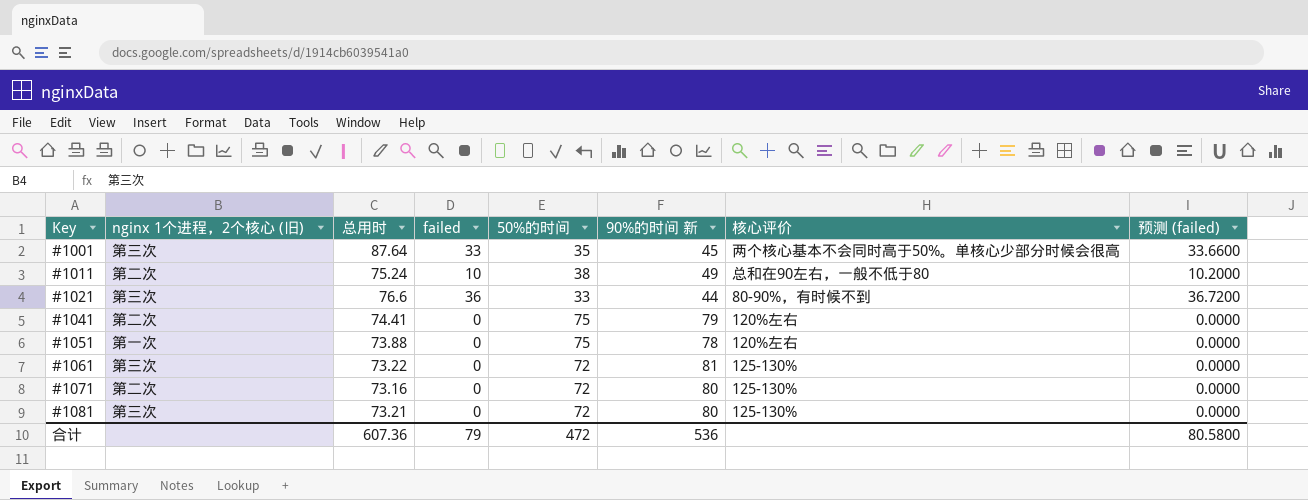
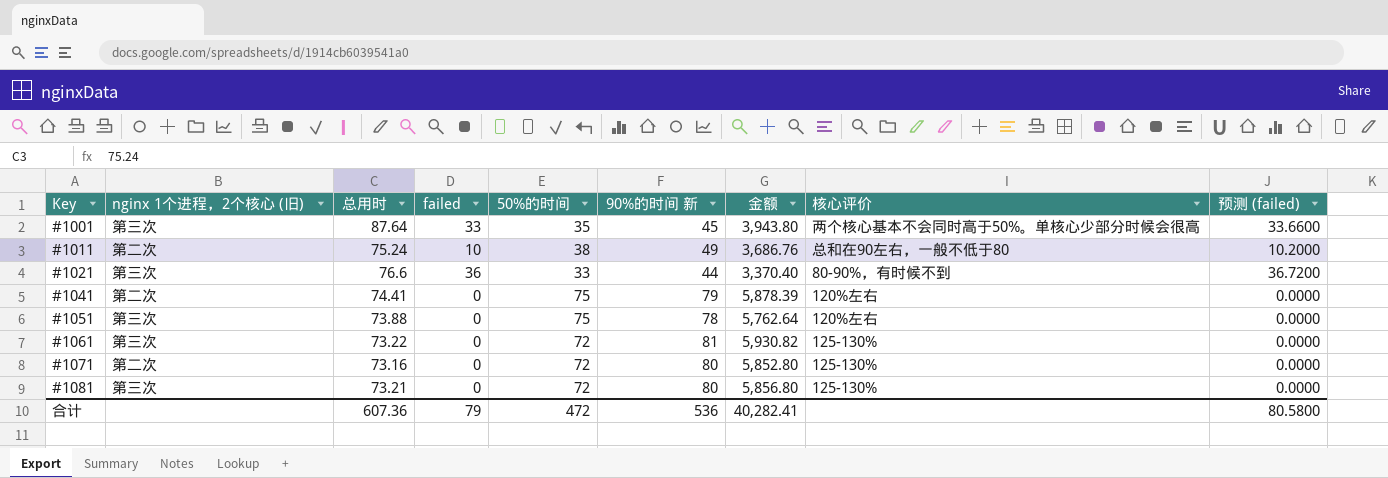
column 金额 | formula: none -> [总用时] * [90%的时间 新]
#1051 | nginx 1个进程，2个核心 (旧): 第一次 -> 第三次

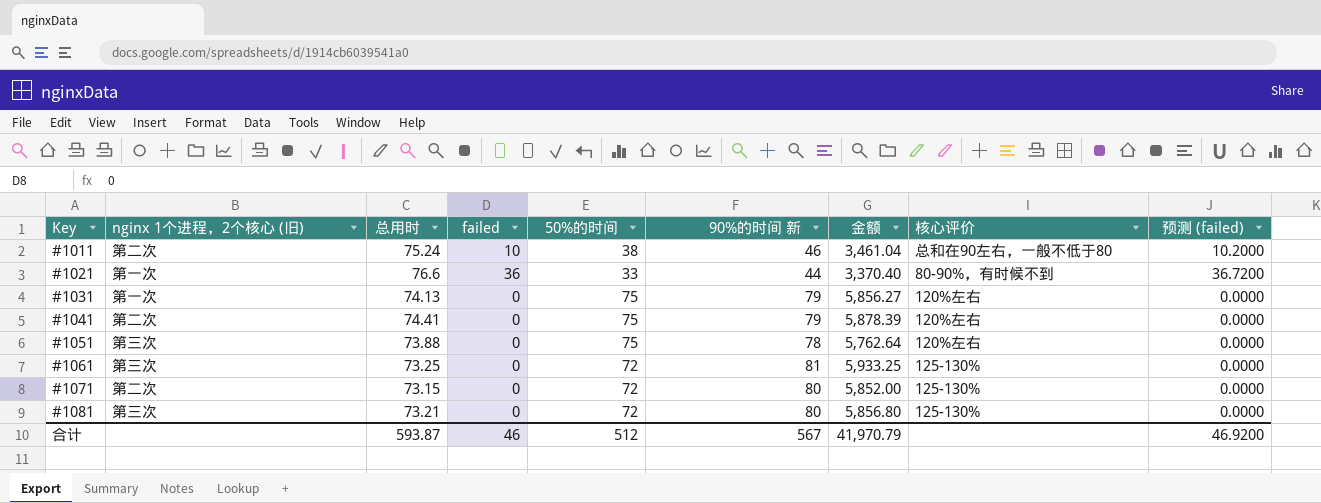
row #1001: 第三次 | 87.64 | 33 | 35 | 45 | 3,943.80 | 两个核心基本不会同时高于50%。单核心少部分时候会很高 | 33.6600 -> none
#1011 | 90%的时间 新: 49 -> 46
#1011 | 金额: 3,686.76 -> 3,461.04
#1021 | nginx 1个进程，2个核心 (旧): 第三次 -> 第一次
row #1031: none -> 第一次 | 74.13 | 0 | 75 | 79 | 5,856.27 | 120%左右 | 0.0000
#1061 | 总用时: 73.22 -> 73.25
#1061 | 金额: 5,930.82 -> 5,933.25
#1071 | 总用时: 73.16 -> 73.15
#1071 | 金额: 5,852.80 -> 5,852.00
合计 | 总用时: 607.36 -> 593.87
合计 | failed: 79 -> 46
合计 | 50%的时间: 472 -> 512
合计 | 90%的时间 新: 536 -> 567
合计 | 金额: 40,282.41 -> 41,970.79
合计 | 预测 (failed): 80.5800 -> 46.9200

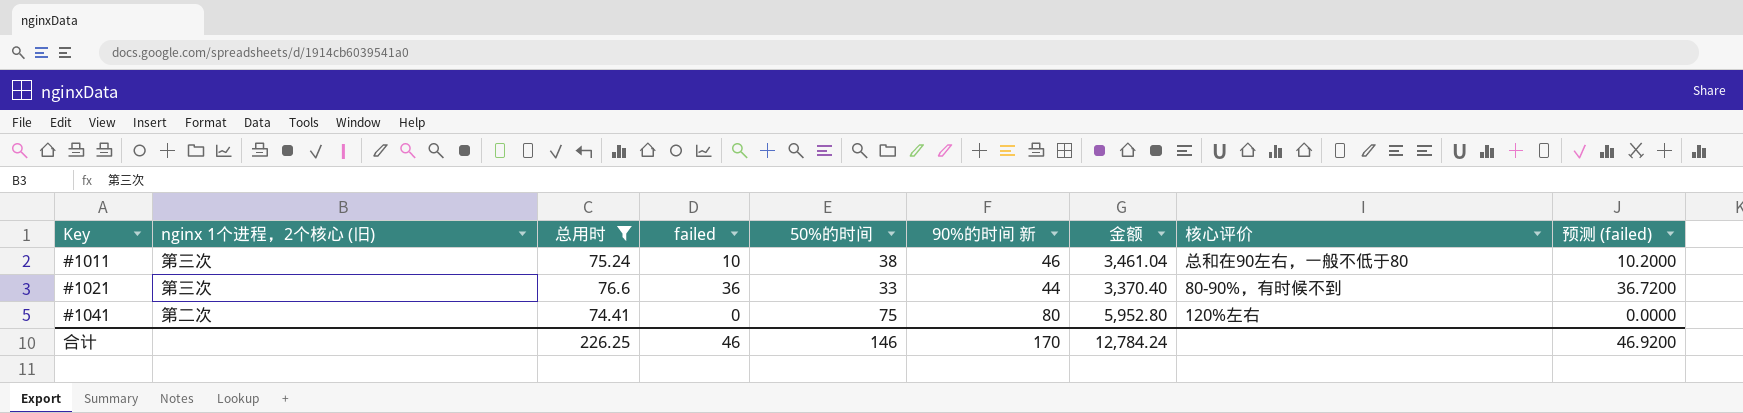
filter: none -> 总用时 >= 74.41
#1011 | nginx 1个进程，2个核心 (旧): 第二次 -> 第三次
#1021 | nginx 1个进程，2个核心 (旧): 第一次 -> 第三次
#1041 | 90%的时间 新: 79 -> 80
#1041 | 金额: 5,878.39 -> 5,952.80
合计 | 总用时: 593.87 -> 226.25
合计 | 50%的时间: 512 -> 146
合计 | 90%的时间 新: 567 -> 170
合计 | 金额: 41,970.79 -> 12,784.24

